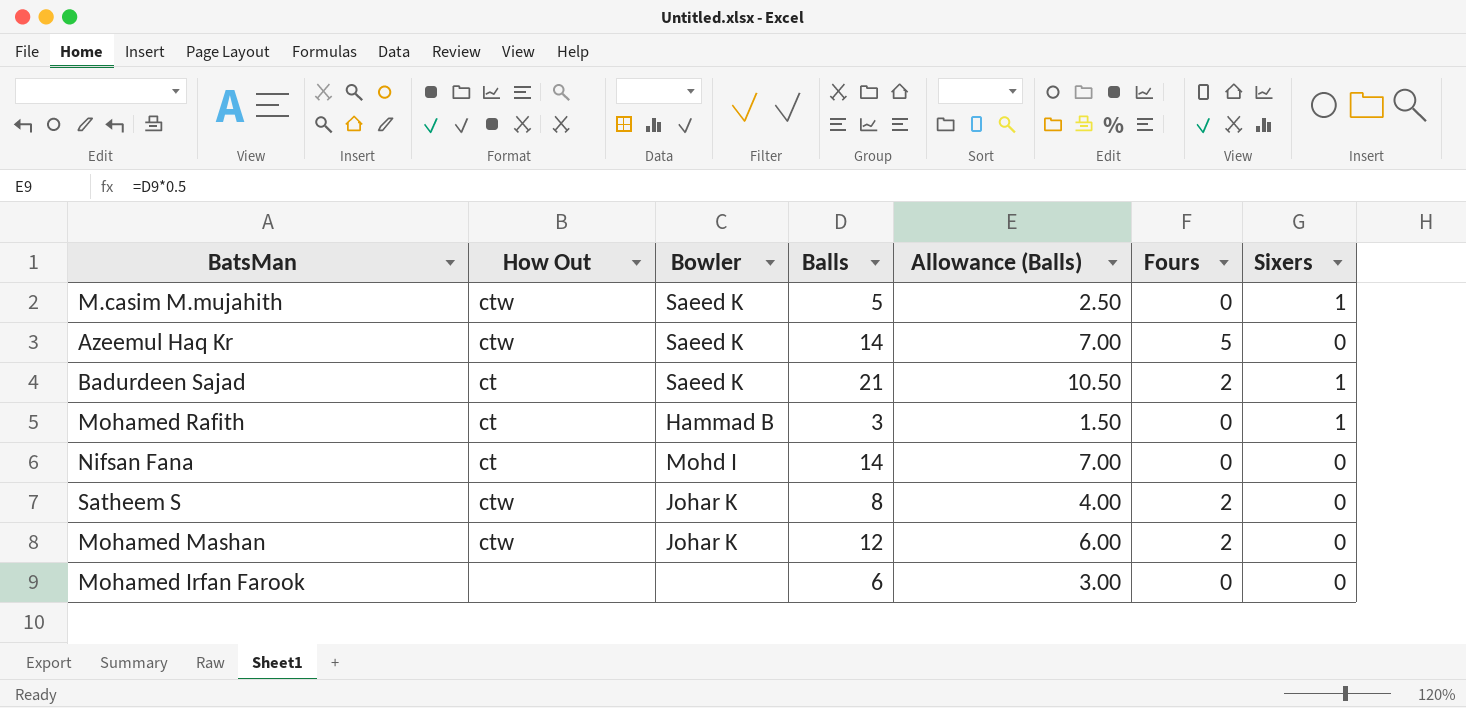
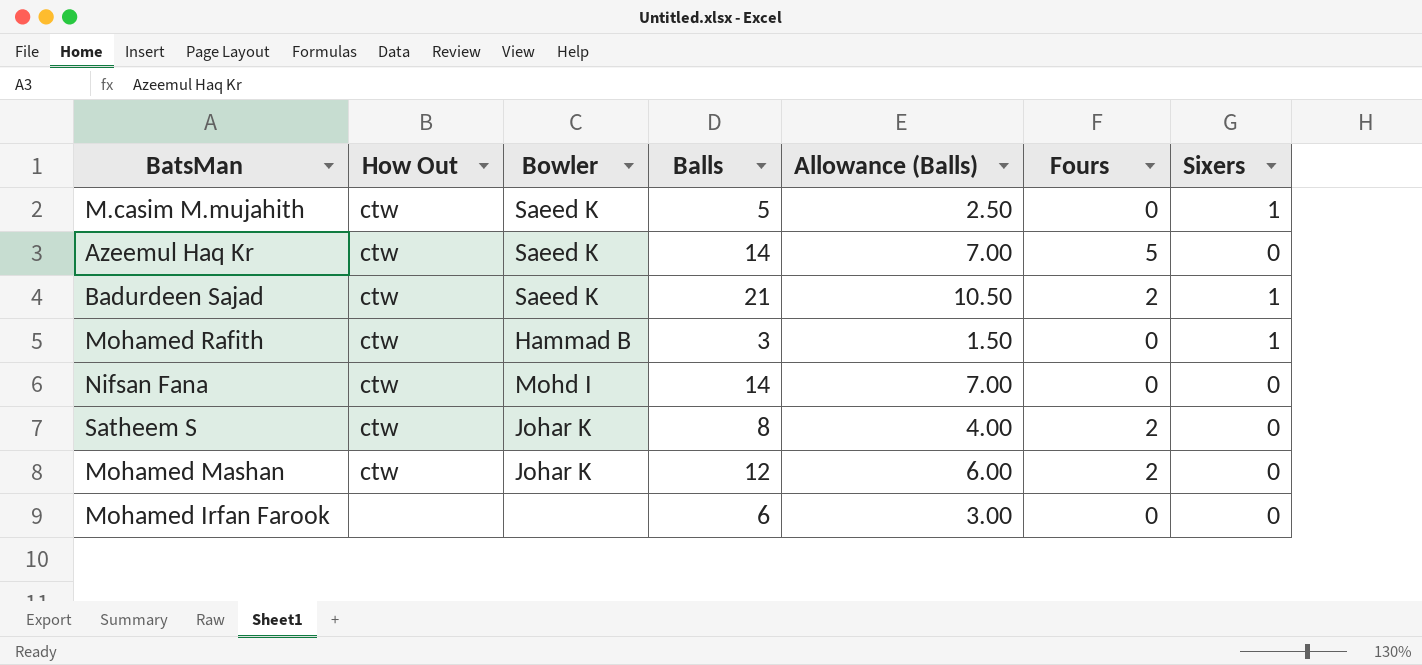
Badurdeen Sajad | How Out: ct -> ctw
Mohamed Rafith | How Out: ct -> ctw
Nifsan Fana | How Out: ct -> ctw

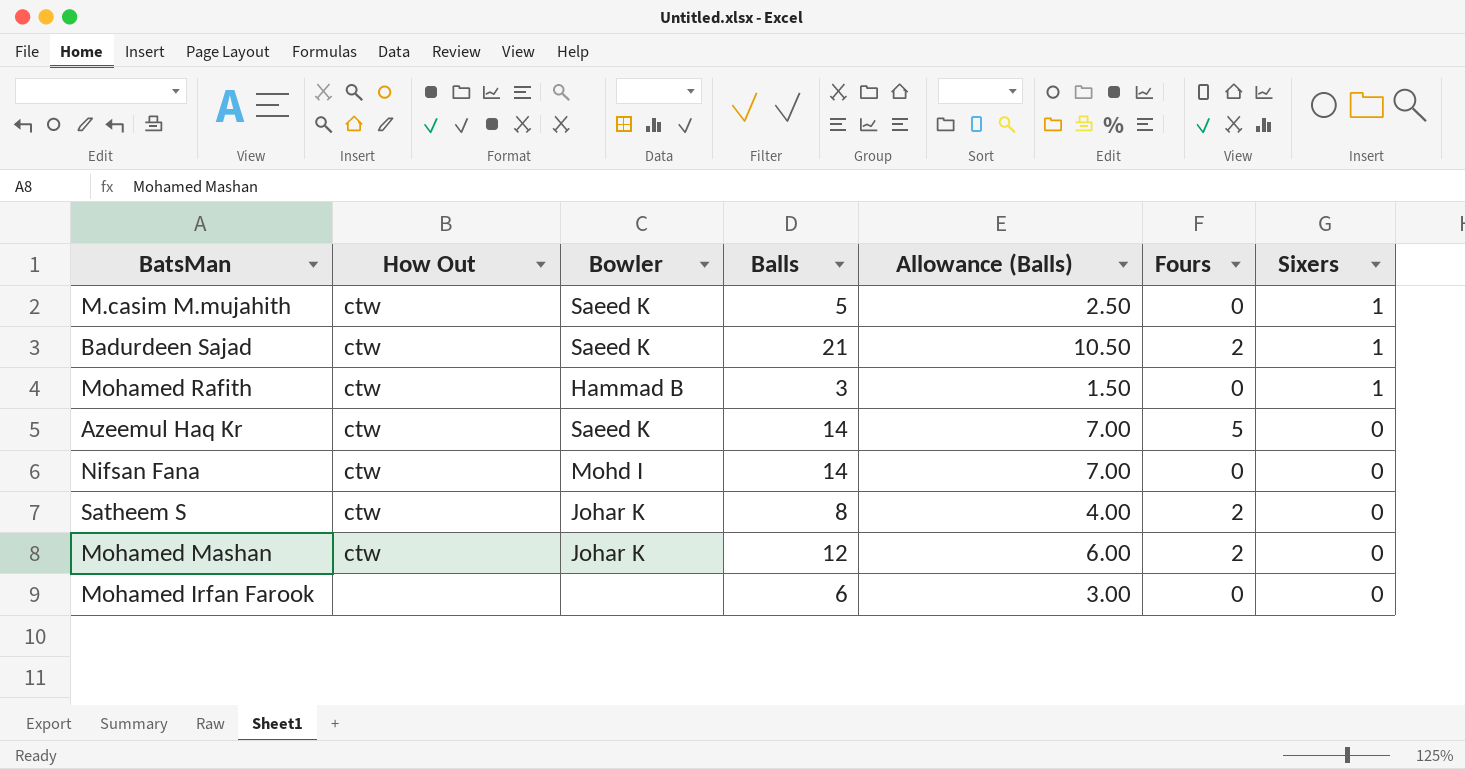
row order: none -> Sixers descending

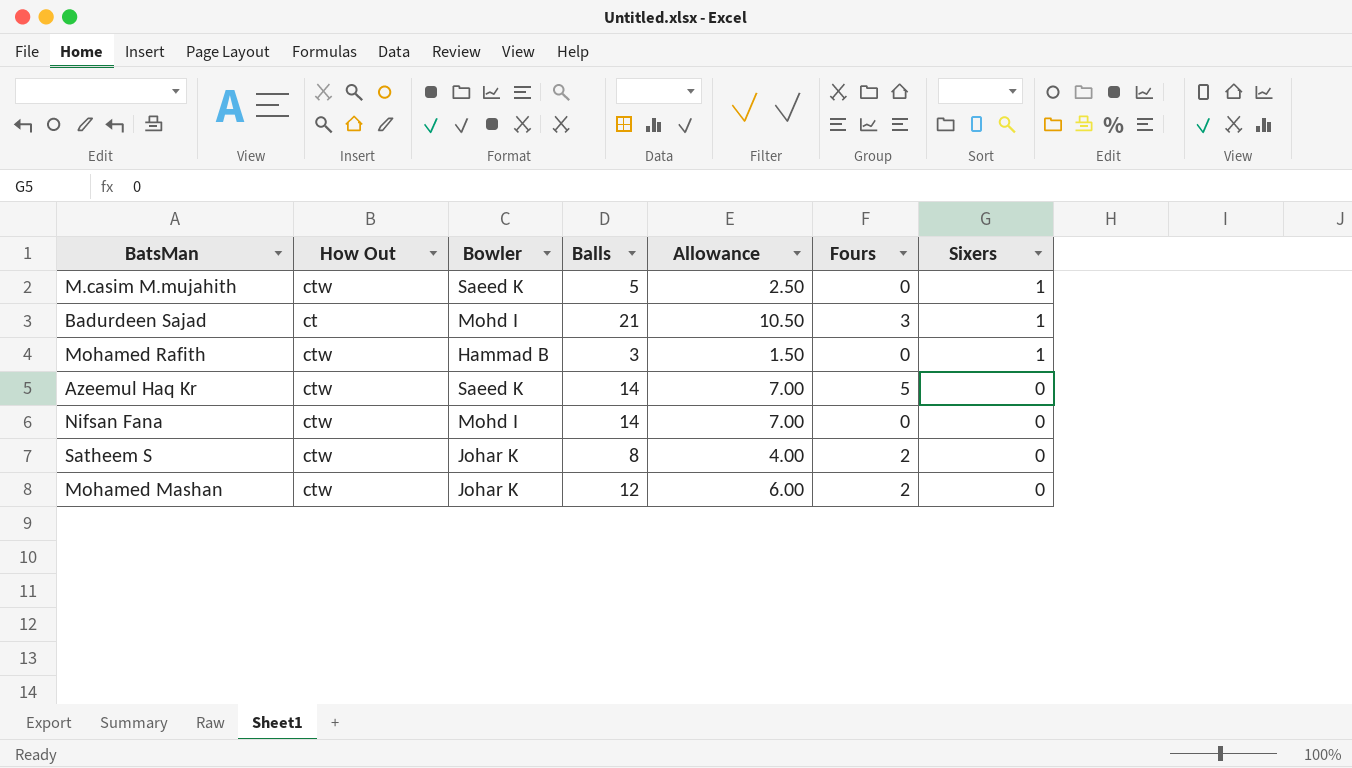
column name: Allowance (Balls) -> Allowance
row Mohamed Irfan Farook: none | none | 6 | 3.00 | 0 | 0 -> none
Badurdeen Sajad | How Out: ctw -> ct
Badurdeen Sajad | Bowler: Saeed K -> Mohd I
Badurdeen Sajad | Fours: 2 -> 3

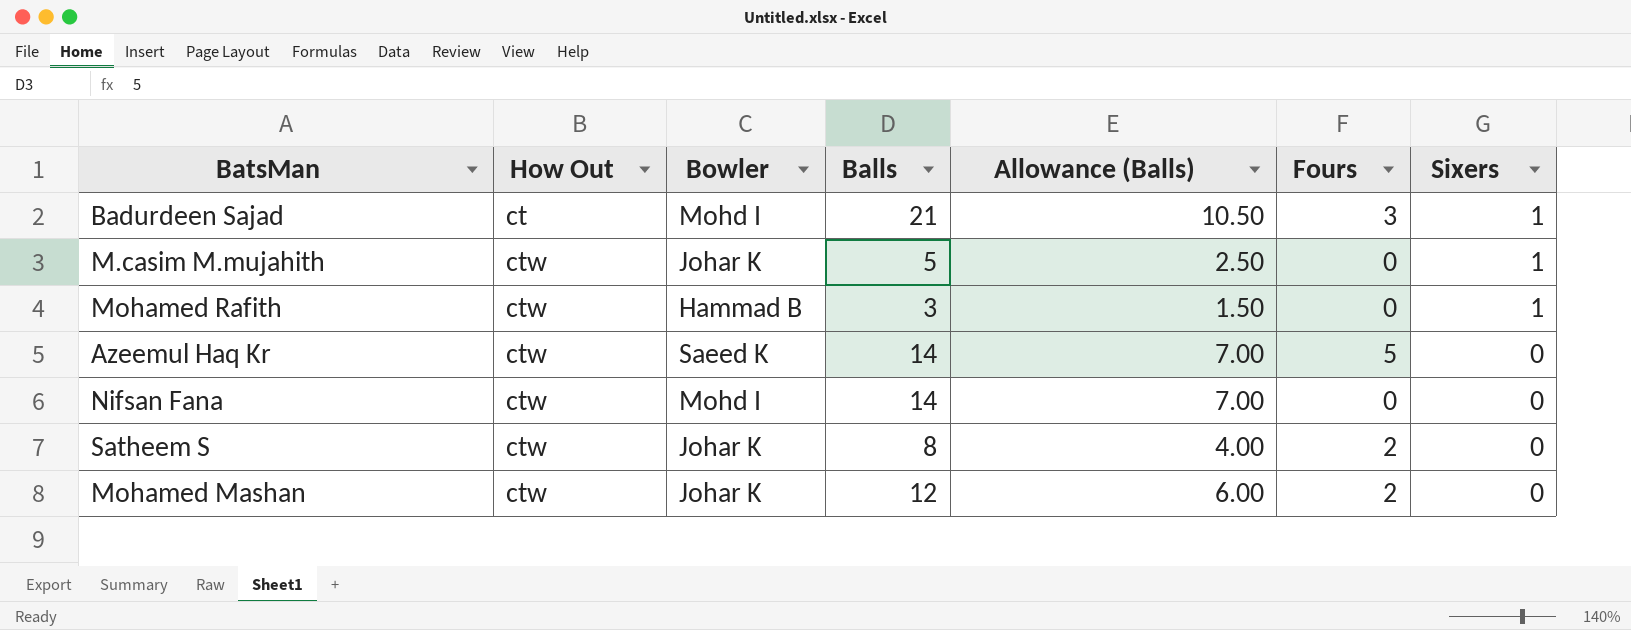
row order: Sixers descending -> How Out ascending
column name: Allowance -> Allowance (Balls)
M.casim M.mujahith | Bowler: Saeed K -> Johar K

